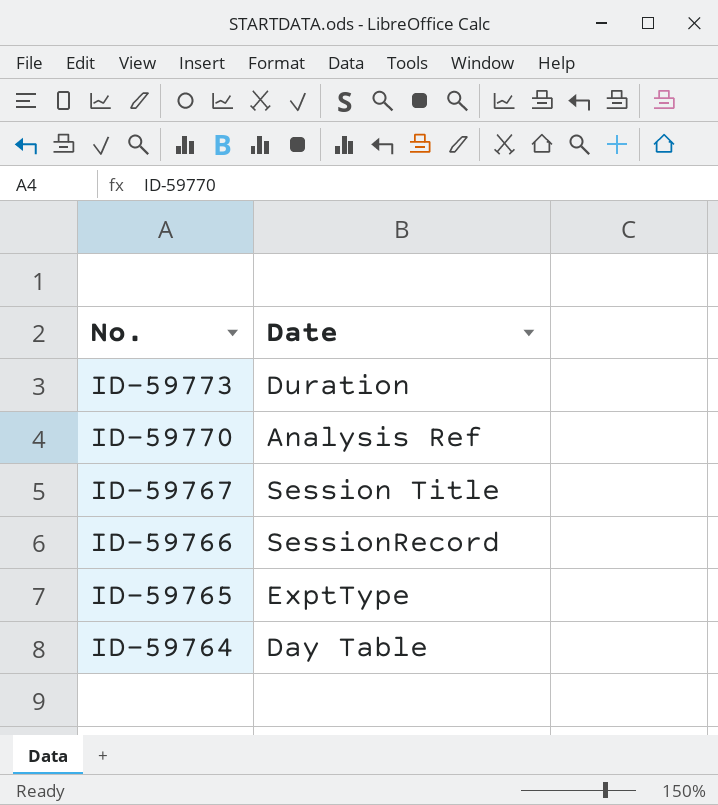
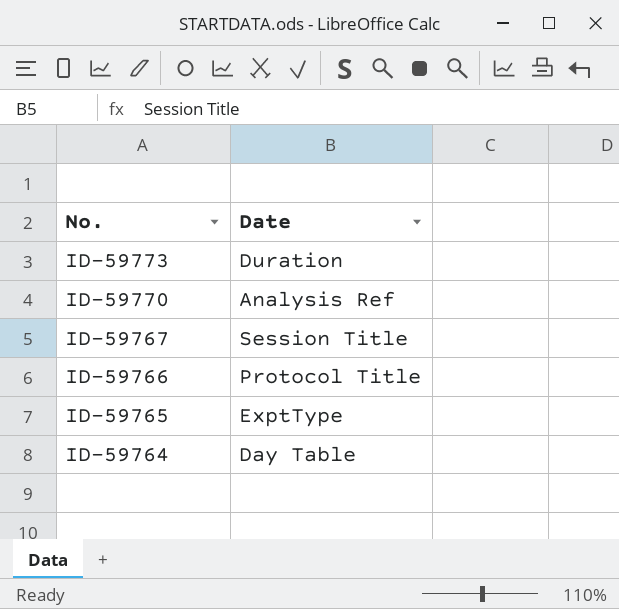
ID-59766 | Date: SessionRecord -> Protocol Title

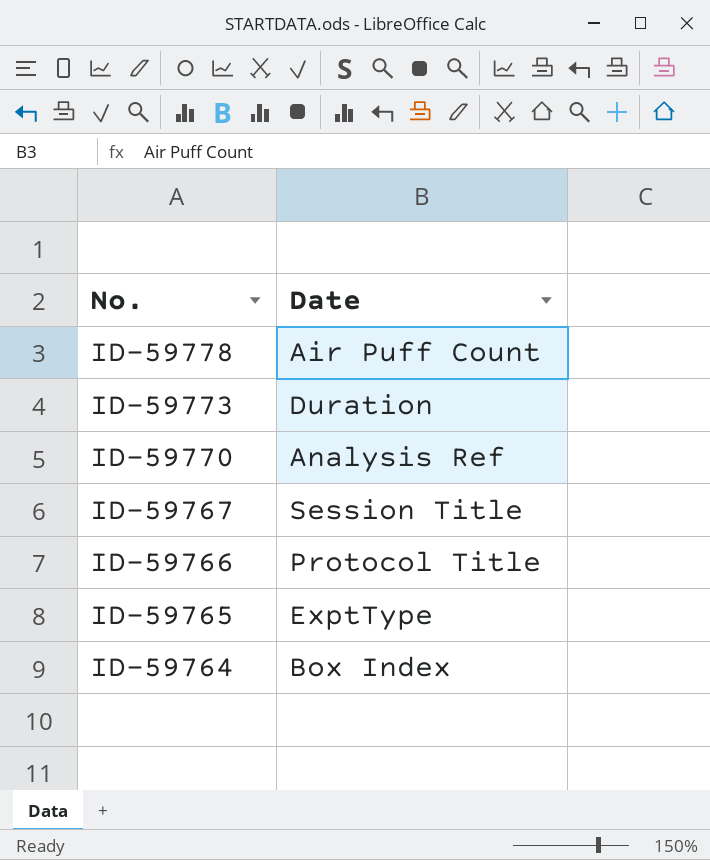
row ID-59778: none -> Air Puff Count
ID-59764 | Date: Day Table -> Box Index

